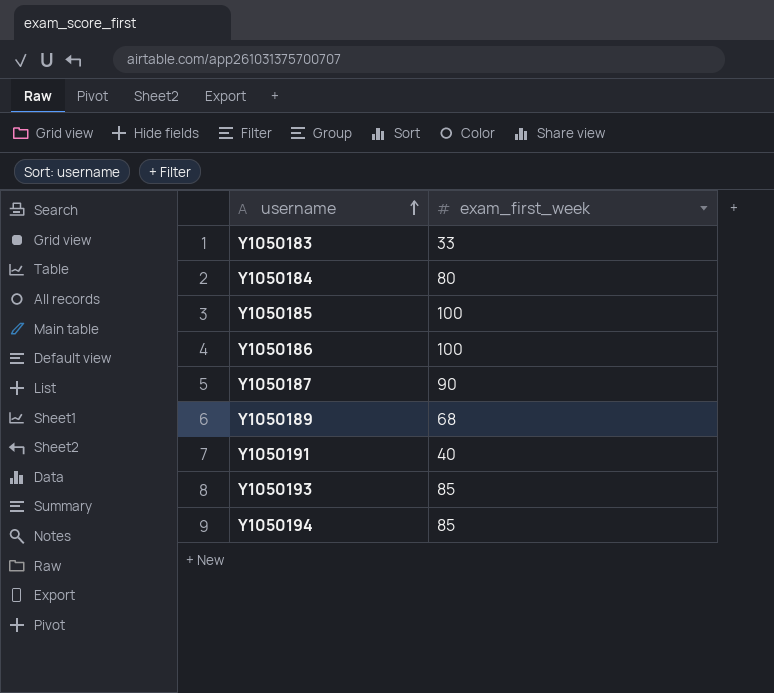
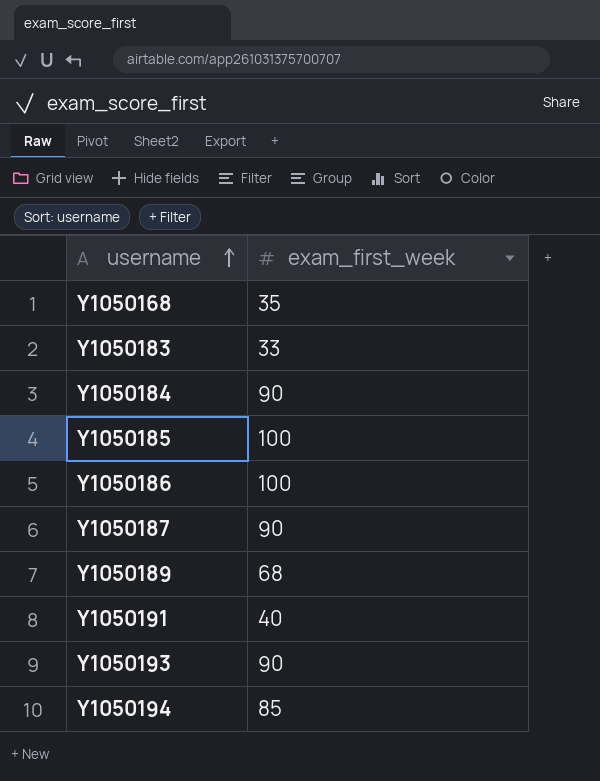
row Y1050168: none -> 35
Y1050184 | exam_first_week: 80 -> 90
Y1050193 | exam_first_week: 85 -> 90

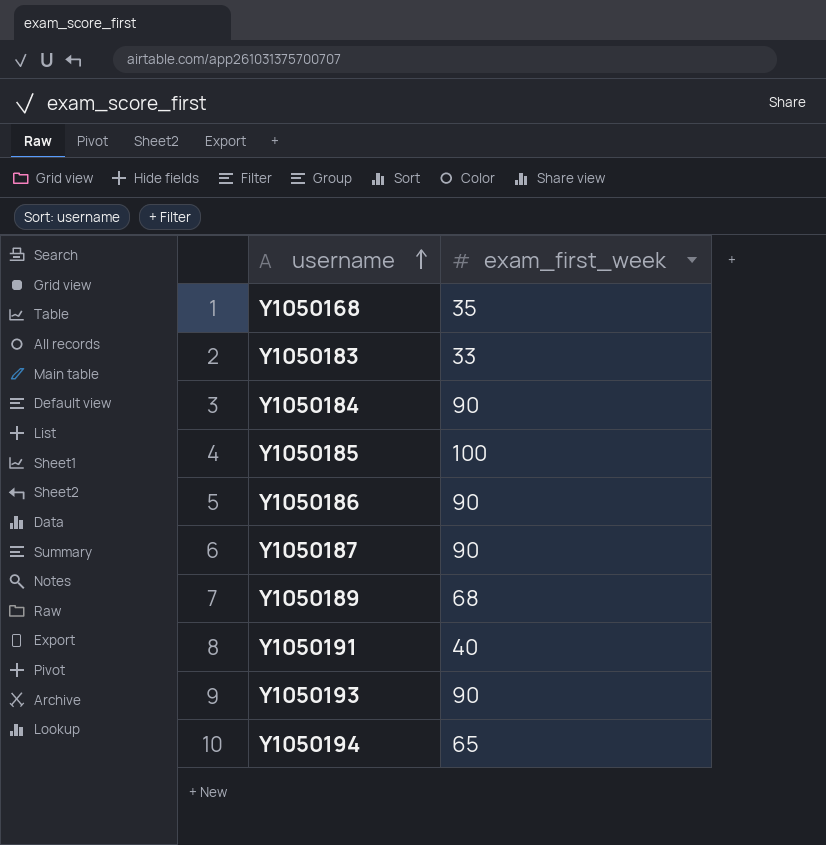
Y1050186 | exam_first_week: 100 -> 90
Y1050194 | exam_first_week: 85 -> 65

